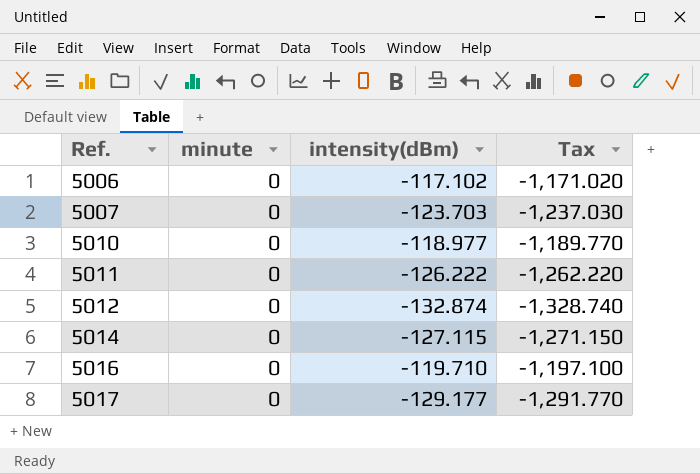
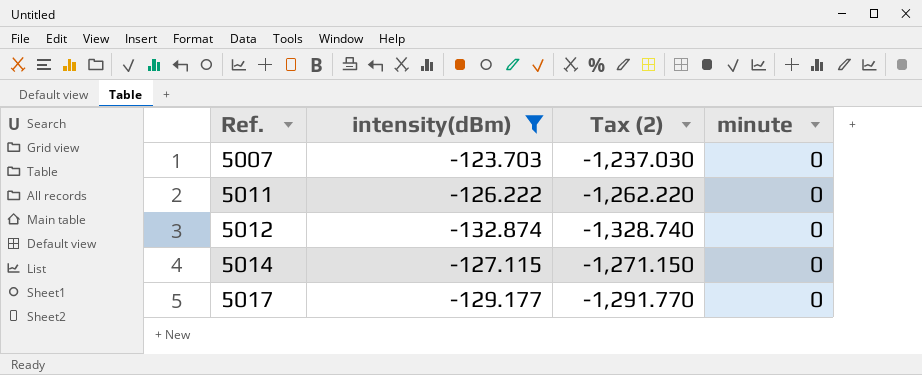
filter: none -> intensity(dBm) <= -123.703
column name: Tax -> Tax (2)
column minute | position: 2 -> 4

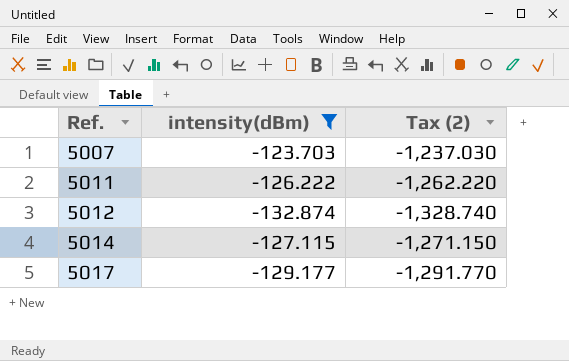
column minute | position: 4 -> none

